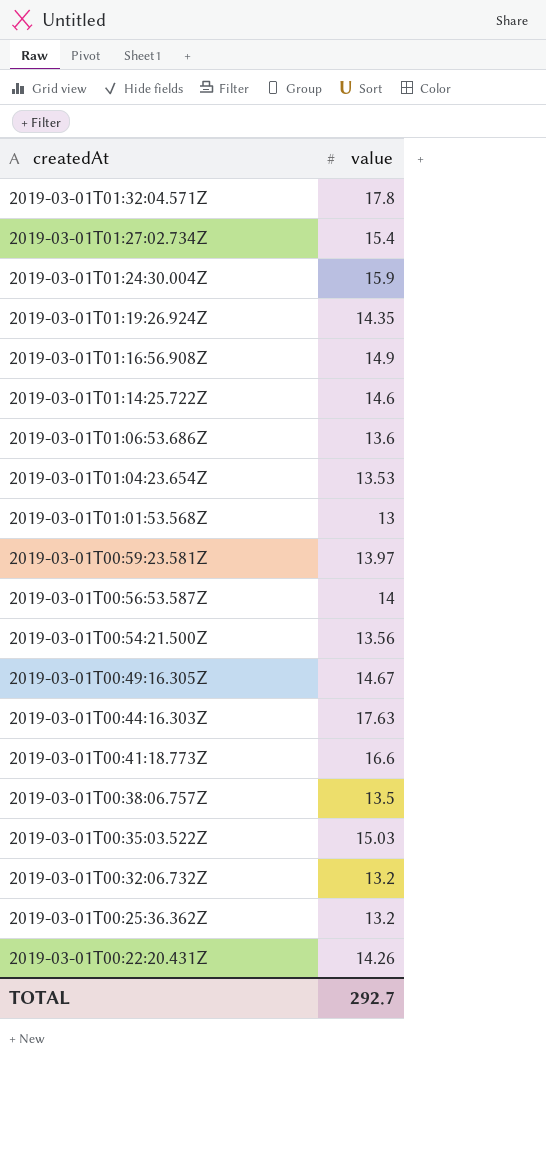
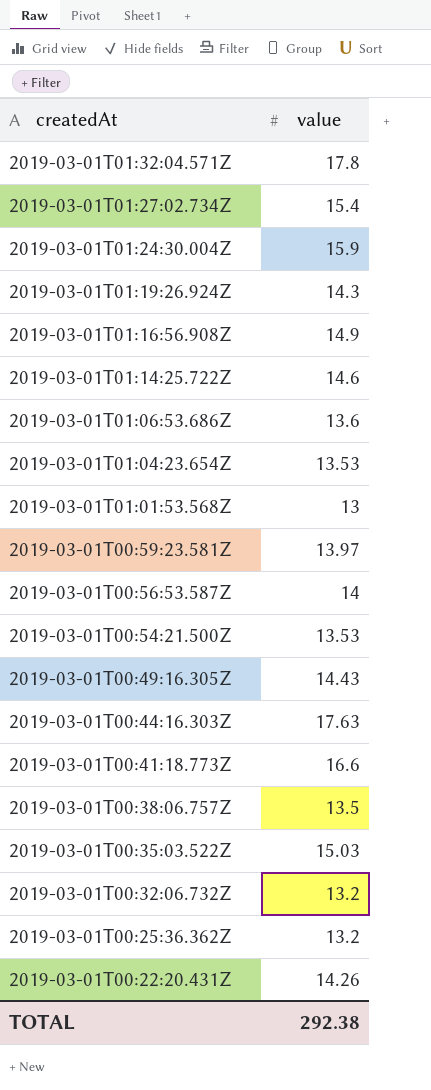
2019-03-01T01:19:26.924Z | value: 14.35 -> 14.3
2019-03-01T00:54:21.500Z | value: 13.56 -> 13.53
2019-03-01T00:49:16.305Z | value: 14.67 -> 14.43
TOTAL | value: 292.7 -> 292.38

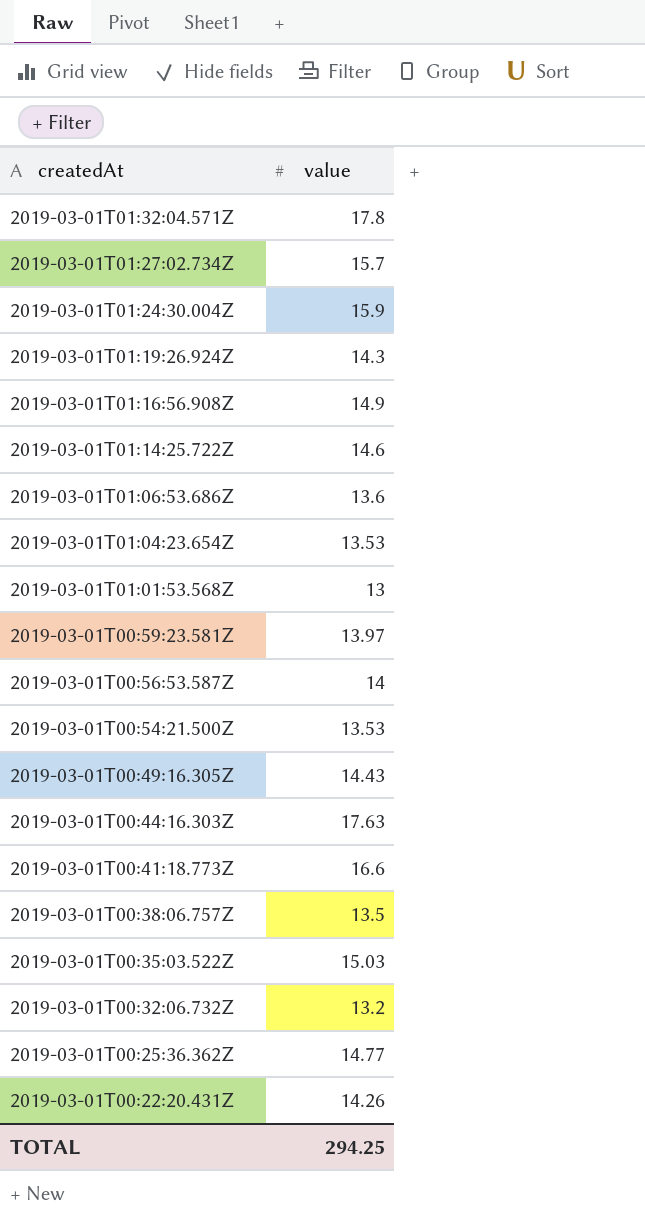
2019-03-01T01:27:02.734Z | value: 15.4 -> 15.7
2019-03-01T00:25:36.362Z | value: 13.2 -> 14.77
TOTAL | value: 292.38 -> 294.25

